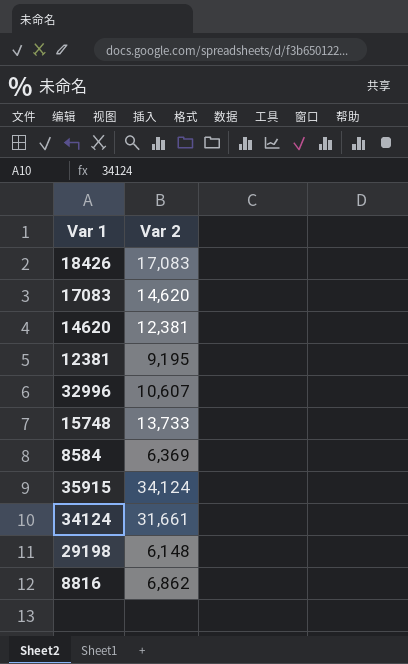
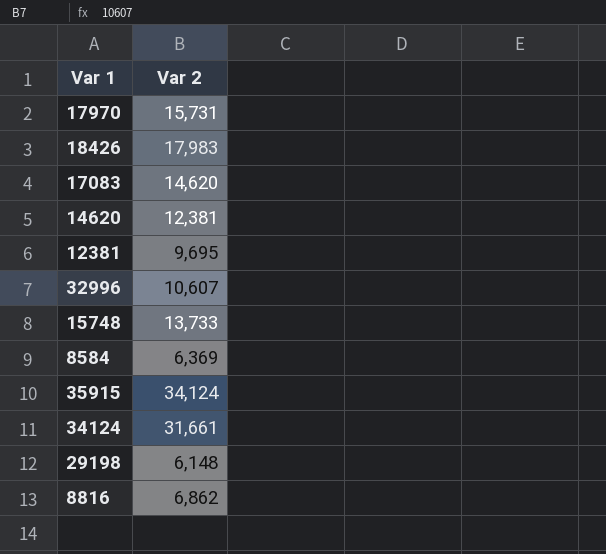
row 17970: none -> 15,731
18426 | Var 2: 17,083 -> 17,983
12381 | Var 2: 9,195 -> 9,695

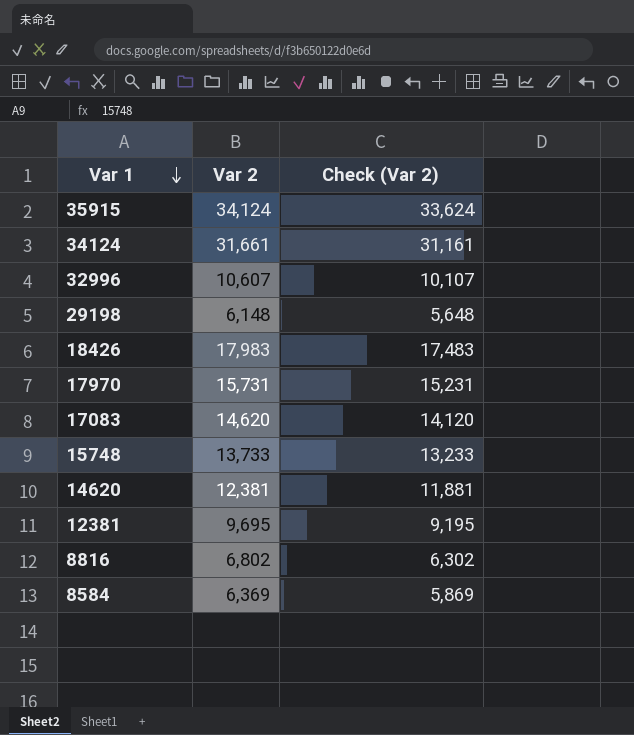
row order: none -> Var 1 descending
column Check (Var 2) | formula: none -> [Var 2] - 500
8816 | Var 2: 6,862 -> 6,802

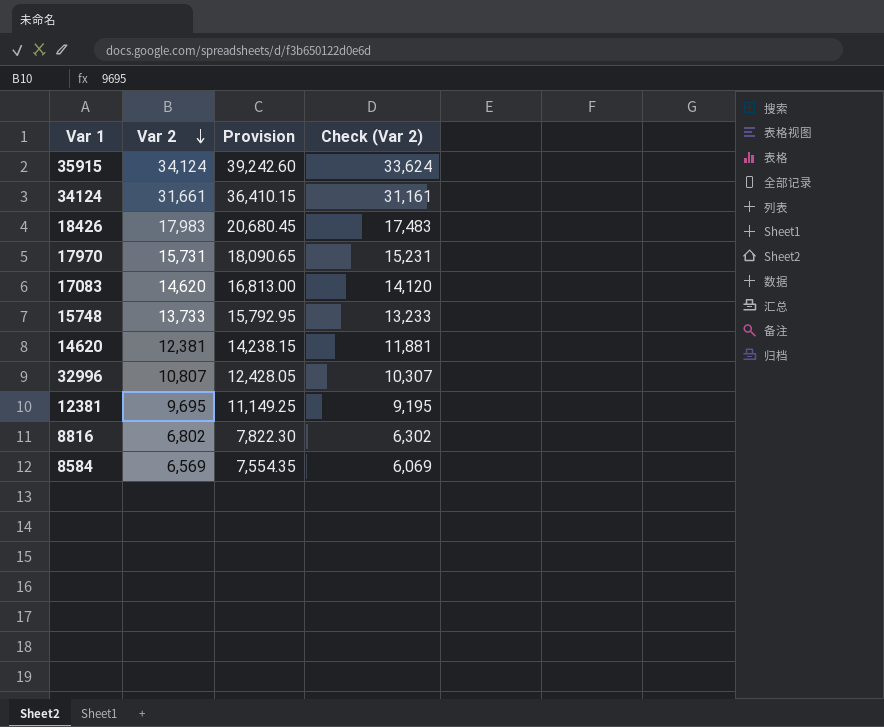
row order: Var 1 descending -> Var 2 descending
column Provision | formula: none -> [Var 2] * 1.15
row 29198: 6,148 | 5,648 -> none
32996 | Var 2: 10,607 -> 10,807
32996 | Check (Var 2): 10,107 -> 10,307
8584 | Var 2: 6,369 -> 6,569
8584 | Check (Var 2): 5,869 -> 6,069

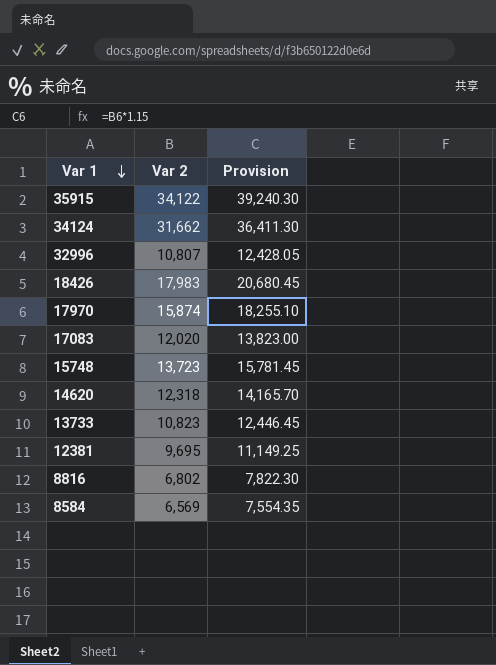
row order: Var 2 descending -> Var 1 descending
column Check (Var 2) | formula: [Var 2] - 500 -> none
35915 | Var 2: 34,124 -> 34,122
35915 | Provision: 39,242.60 -> 39,240.30
34124 | Var 2: 31,661 -> 31,662
34124 | Provision: 36,410.15 -> 36,411.30
17970 | Var 2: 15,731 -> 15,874
17970 | Provision: 18,090.65 -> 18,255.10
17083 | Var 2: 14,620 -> 12,020
17083 | Provision: 16,813.00 -> 13,823.00
15748 | Var 2: 13,733 -> 13,723
15748 | Provision: 15,792.95 -> 15,781.45
14620 | Var 2: 12,381 -> 12,318
14620 | Provision: 14,238.15 -> 14,165.70
row 13733: none -> 10,823 | 12,446.45

